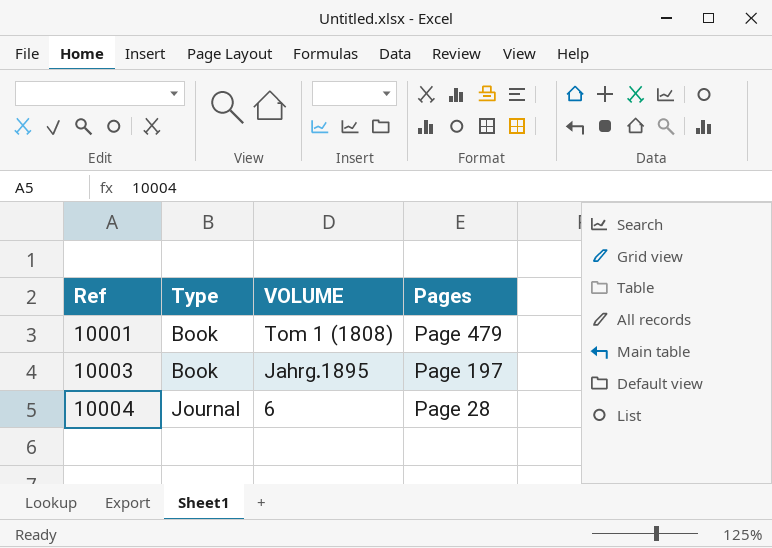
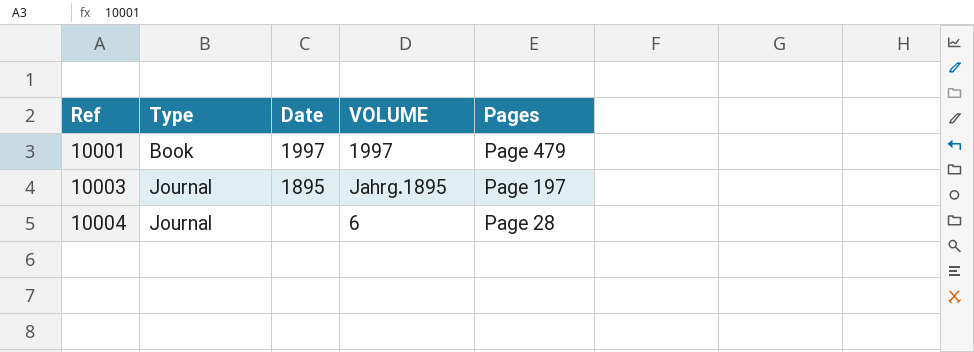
column Date | position: none -> 3
10001 | VOLUME: Tom 1 (1808) -> 1997
10003 | Type: Book -> Journal

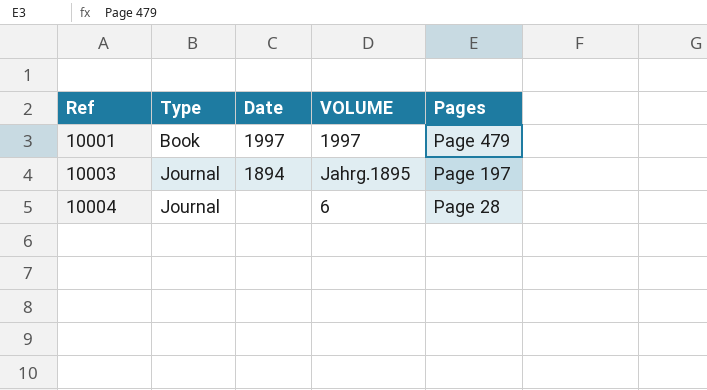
10003 | Date: 1895 -> 1894

